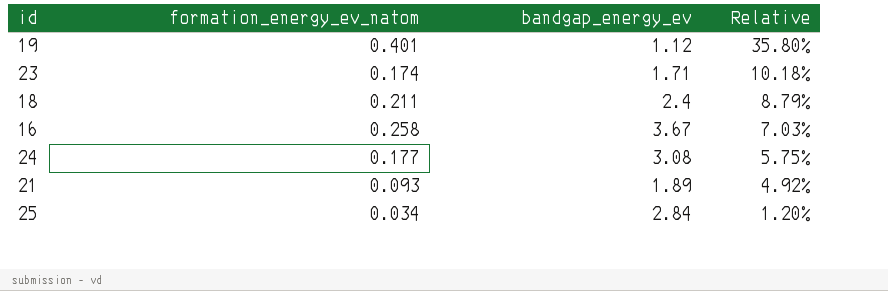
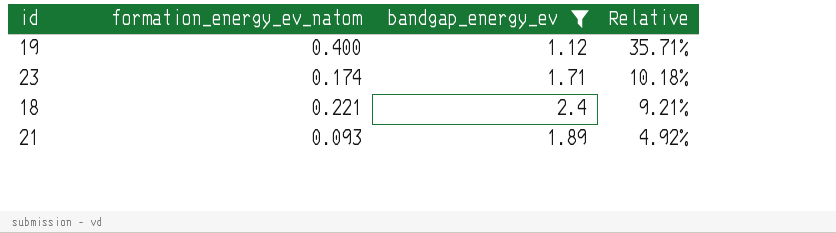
filter: none -> bandgap_energy_ev <= 2.4
19 | formation_energy_ev_natom: 0.401 -> 0.400
19 | Relative: 35.80% -> 35.71%
18 | formation_energy_ev_natom: 0.211 -> 0.221
18 | Relative: 8.79% -> 9.21%

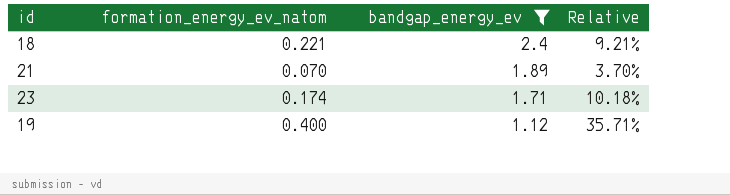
row order: Relative descending -> bandgap_energy_ev descending
21 | formation_energy_ev_natom: 0.093 -> 0.070
21 | Relative: 4.92% -> 3.70%

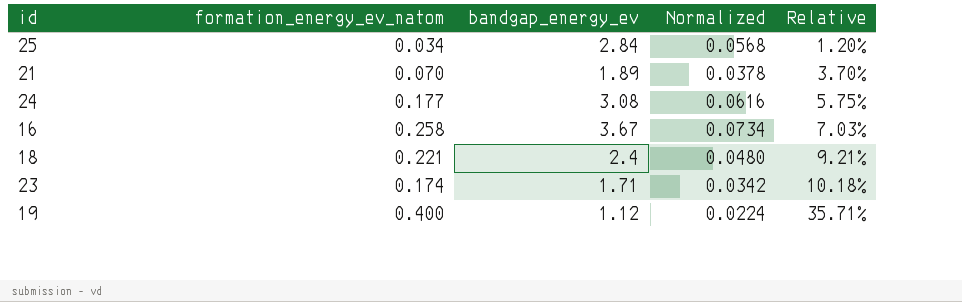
filter: bandgap_energy_ev <= 2.4 -> none
row order: bandgap_energy_ev descending -> Relative ascending
column Normalized | formula: none -> [bandgap_energy_ev] * 0.02

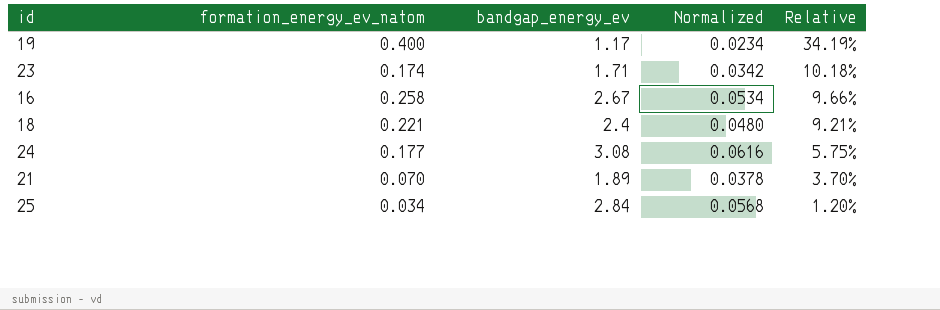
row order: Relative ascending -> Relative descending
19 | bandgap_energy_ev: 1.12 -> 1.17
19 | Normalized: 0.0224 -> 0.0234
19 | Relative: 35.71% -> 34.19%
16 | bandgap_energy_ev: 3.67 -> 2.67
16 | Normalized: 0.0734 -> 0.0534
16 | Relative: 7.03% -> 9.66%

